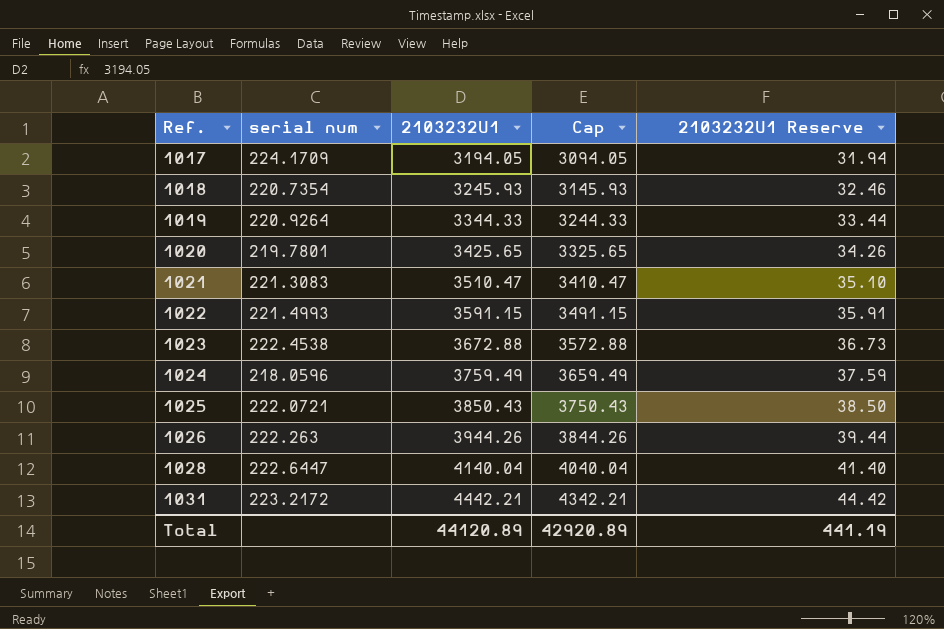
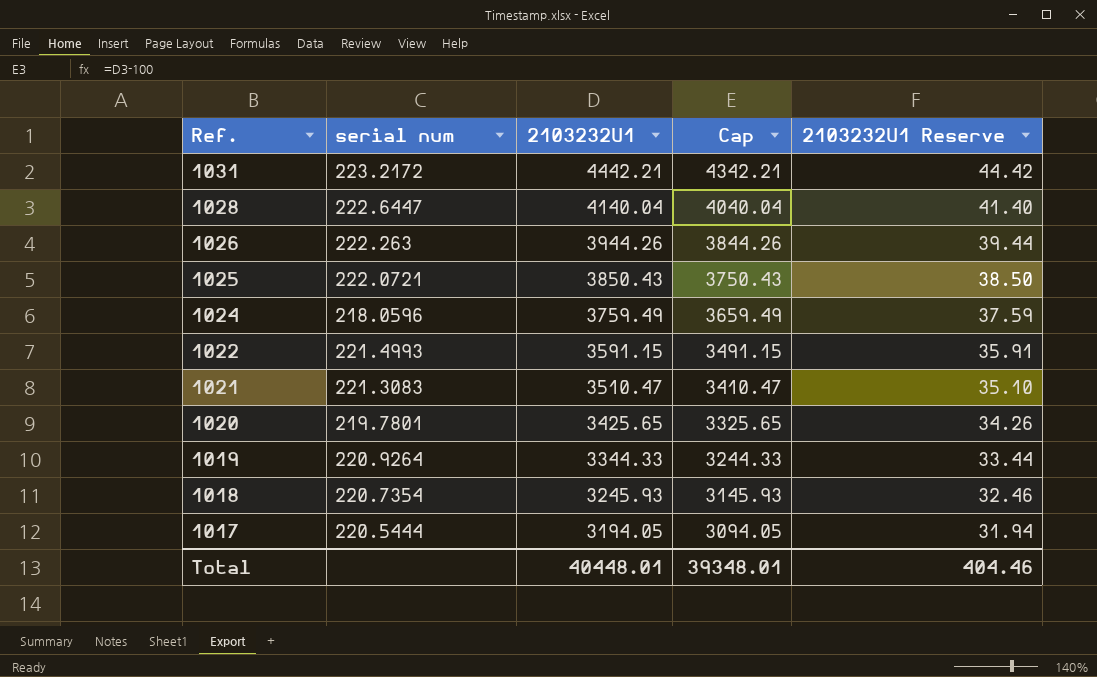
row order: Ref. ascending -> Ref. descending
row 1023: 222.4538 | 3672.88 | 3572.88 | 36.73 -> none
1017 | serial num: 224.1709 -> 220.5444
Total | 2103232U1: 44120.89 -> 40448.01
Total | Cap: 42920.89 -> 39348.01
Total | 2103232U1 Reserve: 441.19 -> 404.46

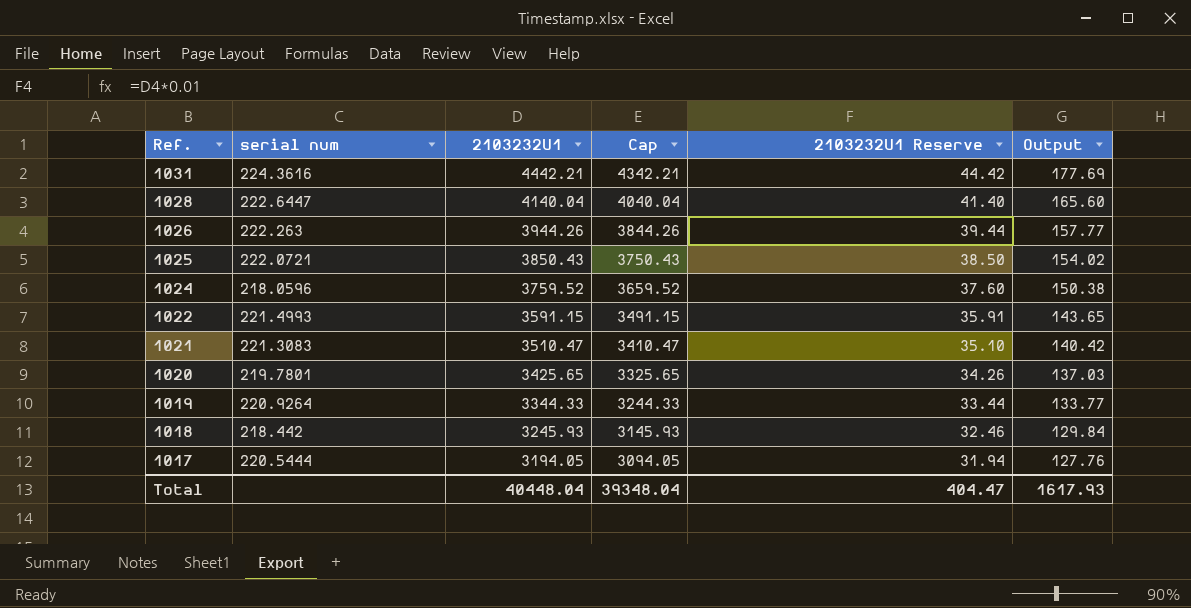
column Output | formula: none -> [2103232U1] * 0.04
1031 | serial num: 223.2172 -> 224.3616
1024 | 2103232U1: 3759.49 -> 3759.52
1024 | Cap: 3659.49 -> 3659.52
1024 | 2103232U1 Reserve: 37.59 -> 37.60
1018 | serial num: 220.7354 -> 218.442
Total | 2103232U1: 40448.01 -> 40448.04
Total | Cap: 39348.01 -> 39348.04
Total | 2103232U1 Reserve: 404.46 -> 404.47

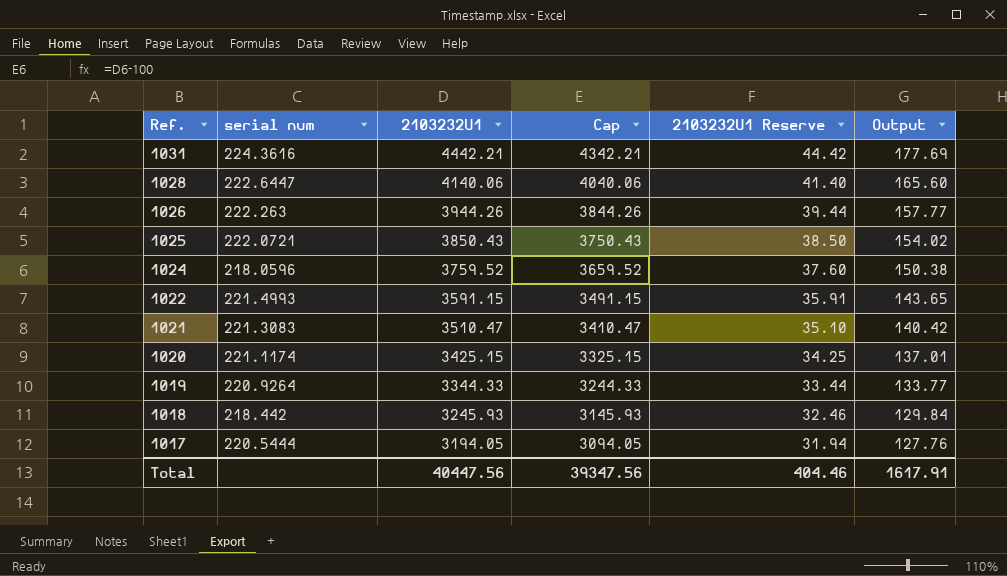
1028 | 2103232U1: 4140.04 -> 4140.06
1028 | Cap: 4040.04 -> 4040.06
1020 | serial num: 219.7801 -> 221.1174
1020 | 2103232U1: 3425.65 -> 3425.15
1020 | Cap: 3325.65 -> 3325.15
1020 | 2103232U1 Reserve: 34.26 -> 34.25
1020 | Output: 137.03 -> 137.01
Total | 2103232U1: 40448.04 -> 40447.56
Total | Cap: 39348.04 -> 39347.56
Total | 2103232U1 Reserve: 404.47 -> 404.46
Total | Output: 1617.93 -> 1617.91

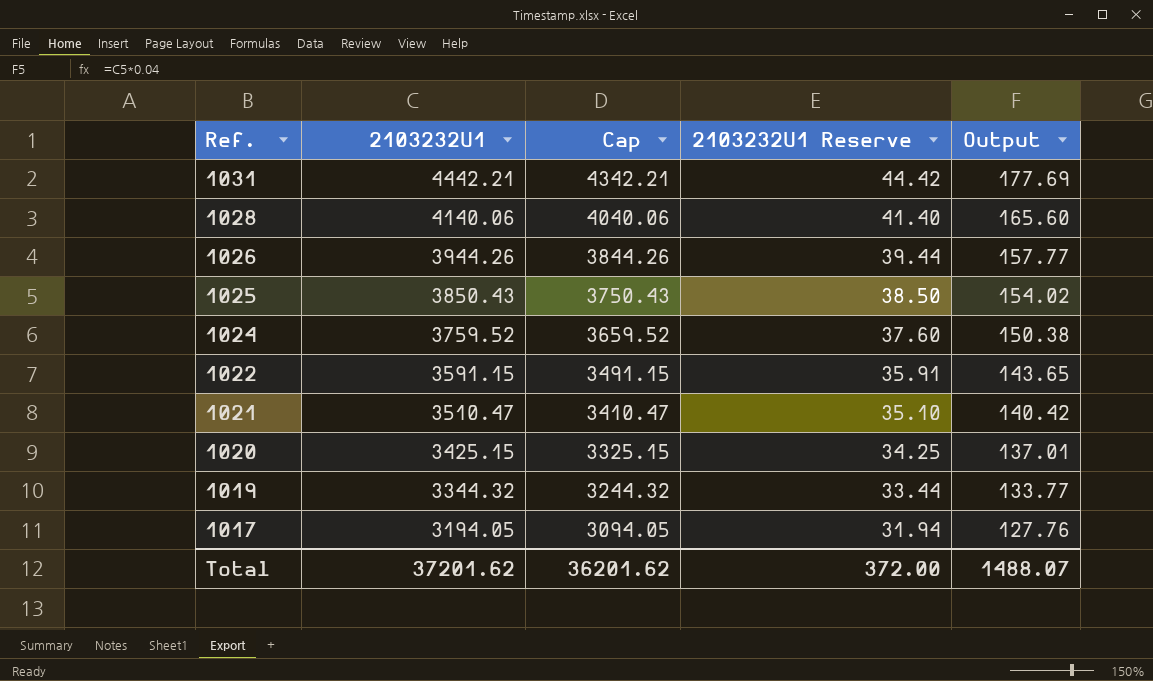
column serial num | position: 2 -> none
row 1018: 218.442 | 3245.93 | 3145.93 | 32.46 | 129.84 -> none
1019 | 2103232U1: 3344.33 -> 3344.32
1019 | Cap: 3244.33 -> 3244.32
Total | 2103232U1: 40447.56 -> 37201.62
Total | Cap: 39347.56 -> 36201.62
Total | 2103232U1 Reserve: 404.46 -> 372.00
Total | Output: 1617.91 -> 1488.07

